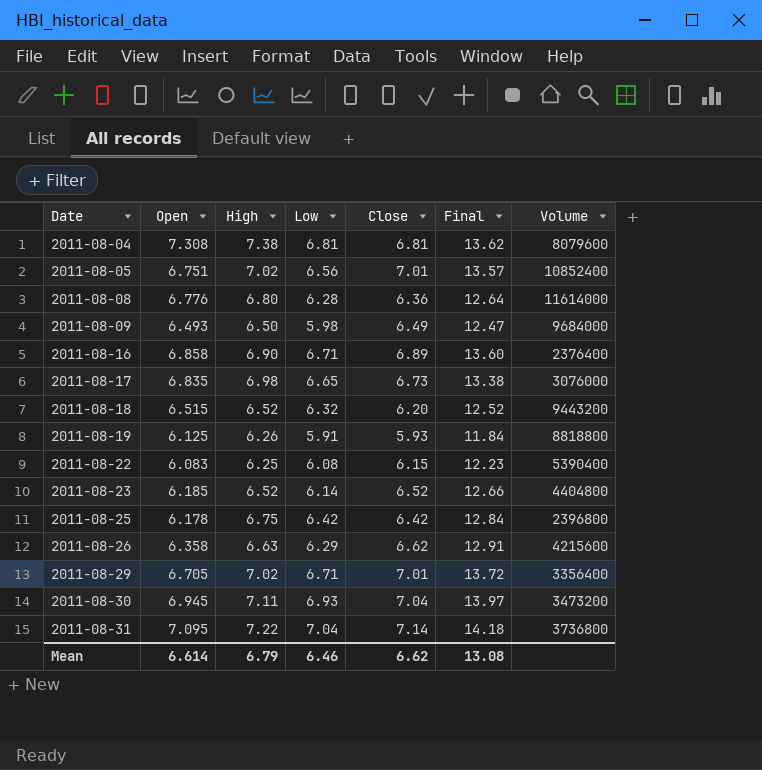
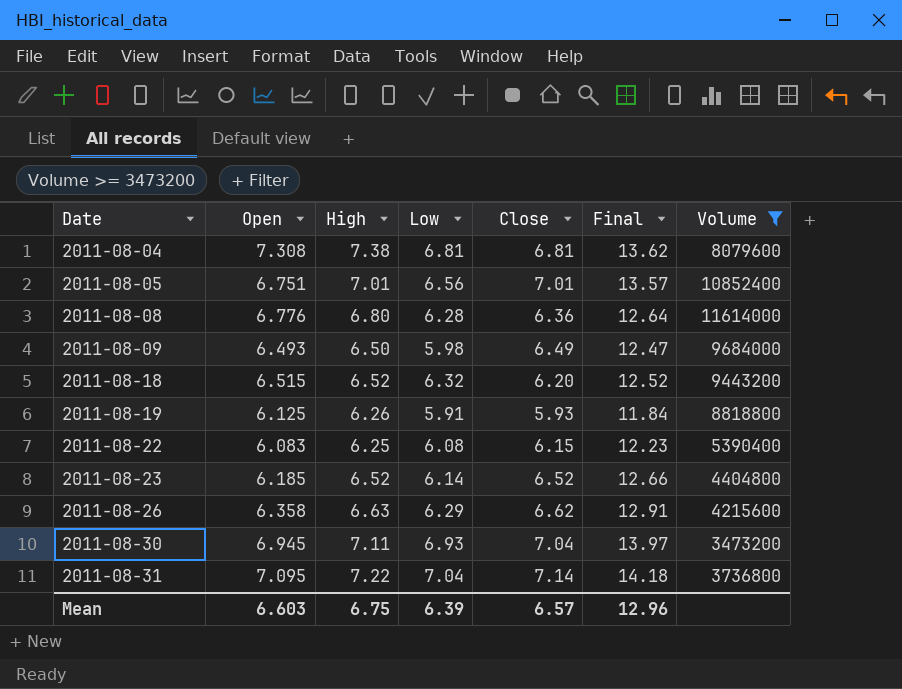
filter: none -> Volume >= 3473200
2011-08-05 | High: 7.02 -> 7.01
Mean | Open: 6.614 -> 6.603
Mean | High: 6.79 -> 6.75
Mean | Low: 6.46 -> 6.39
Mean | Close: 6.62 -> 6.57
Mean | Final: 13.08 -> 12.96

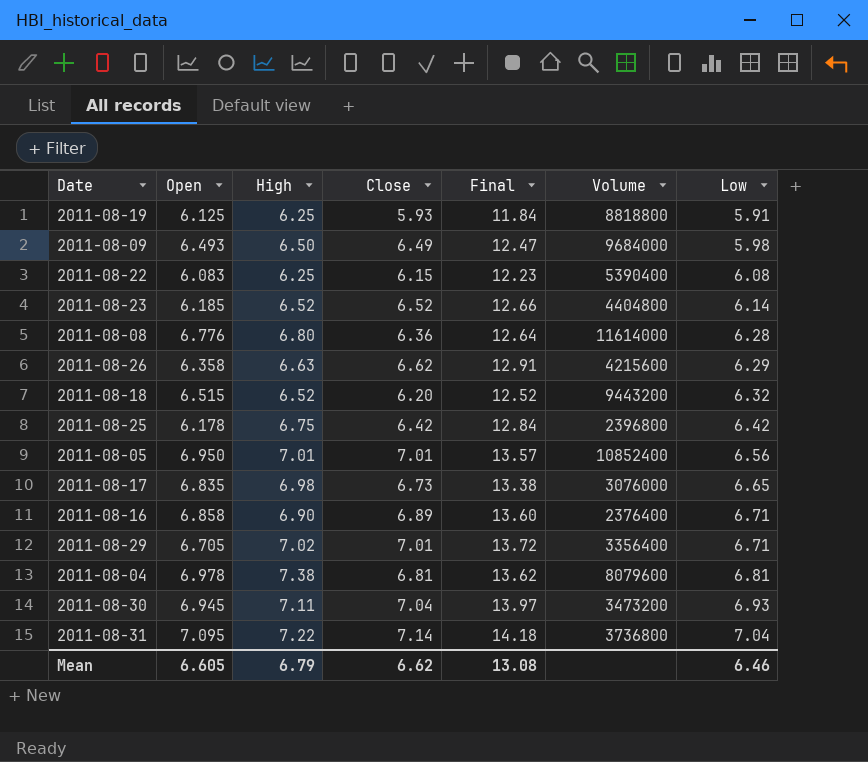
filter: Volume >= 3473200 -> none
row order: Date ascending -> Low ascending
column Low | position: 4 -> 7
2011-08-19 | High: 6.26 -> 6.25
2011-08-05 | Open: 6.751 -> 6.950
2011-08-04 | Open: 7.308 -> 6.978
Mean | Open: 6.603 -> 6.605
Mean | High: 6.75 -> 6.79
Mean | Close: 6.57 -> 6.62
Mean | Final: 12.96 -> 13.08
Mean | Low: 6.39 -> 6.46

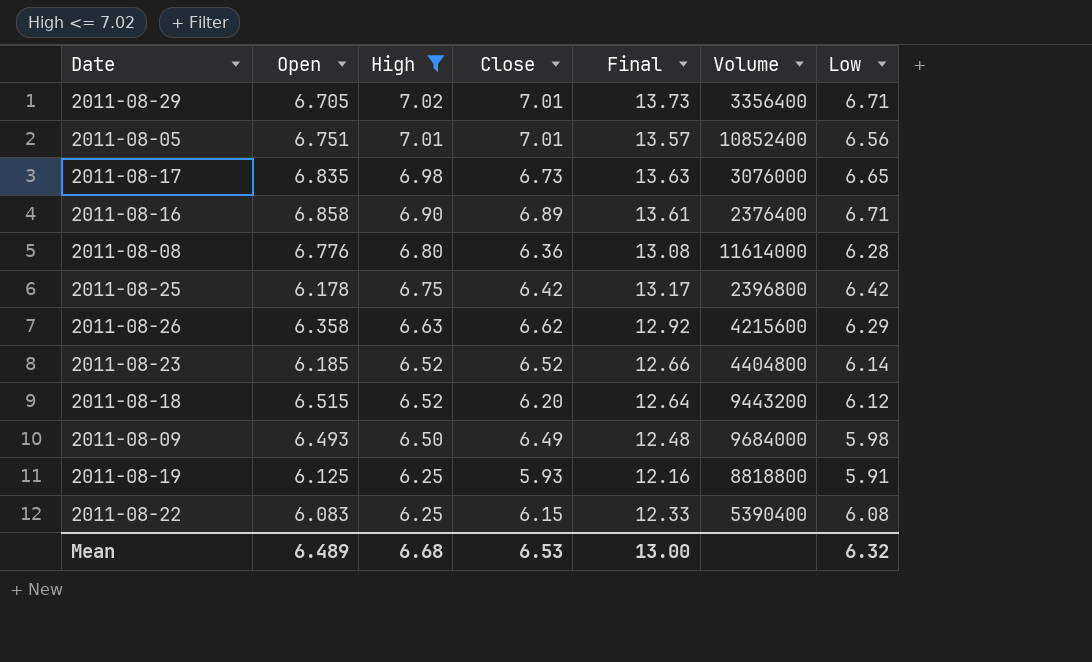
filter: none -> High <= 7.02
row order: Low ascending -> High descending
column Final | formula: [Close] + [Low] -> [High] + [Low]
2011-08-05 | Open: 6.950 -> 6.751
2011-08-18 | Low: 6.32 -> 6.12
Mean | Open: 6.605 -> 6.489
Mean | High: 6.79 -> 6.68
Mean | Close: 6.62 -> 6.53
Mean | Final: 13.08 -> 13.00
Mean | Low: 6.46 -> 6.32

